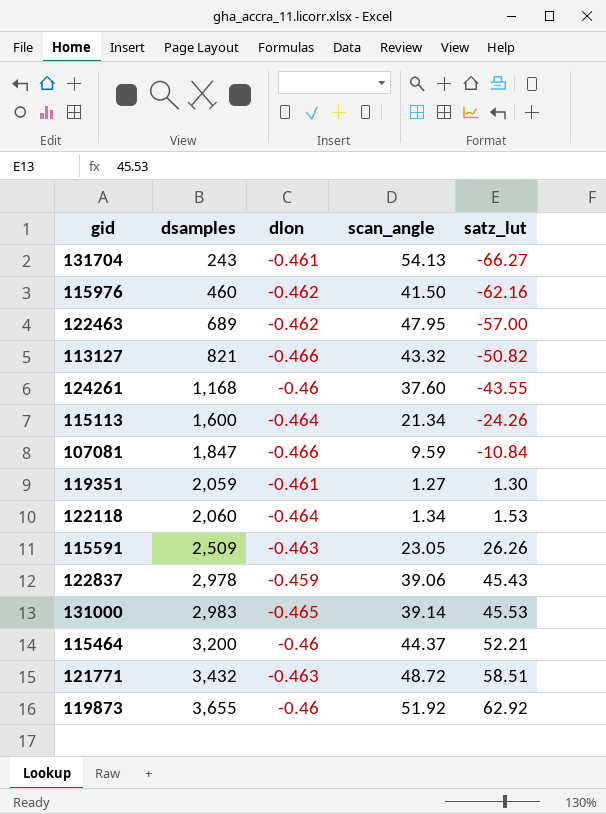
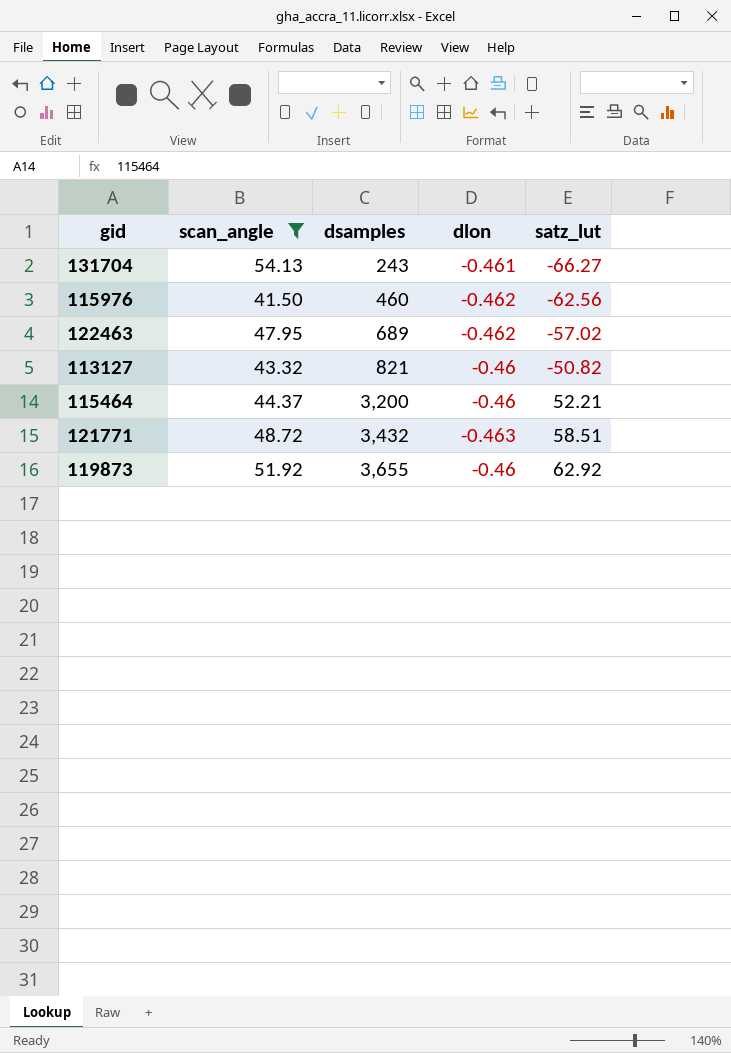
filter: none -> scan_angle >= 41.50
column scan_angle | position: 4 -> 2
115976 | satz_lut: -62.16 -> -62.56
122463 | satz_lut: -57.00 -> -57.02
113127 | dlon: -0.466 -> -0.46

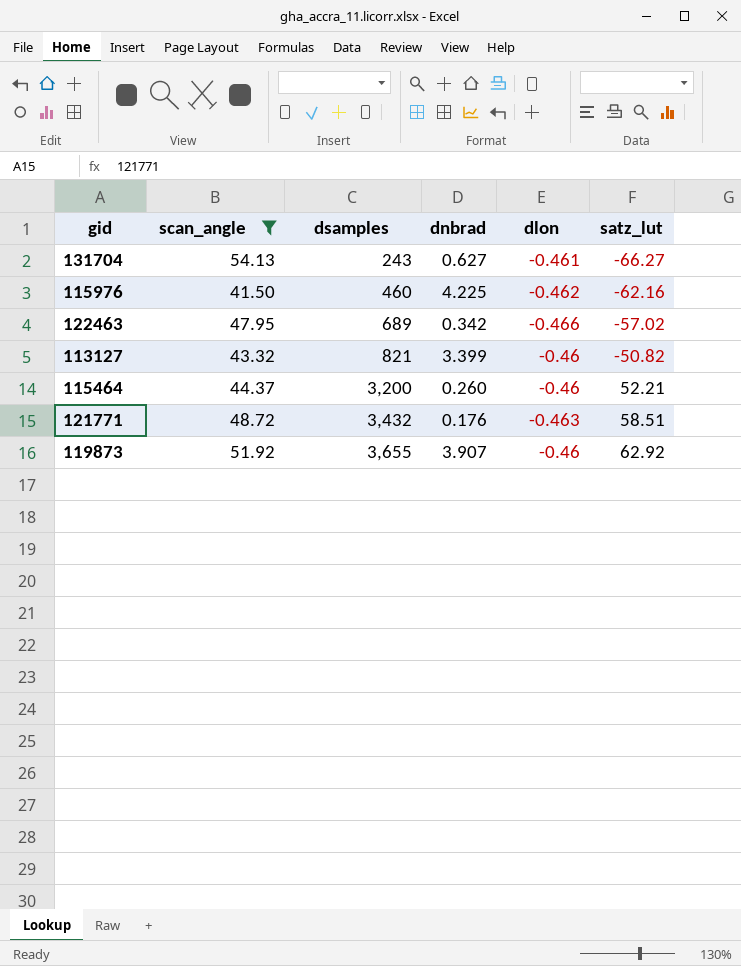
column dnbrad | position: none -> 4
115976 | satz_lut: -62.56 -> -62.16
122463 | dlon: -0.462 -> -0.466

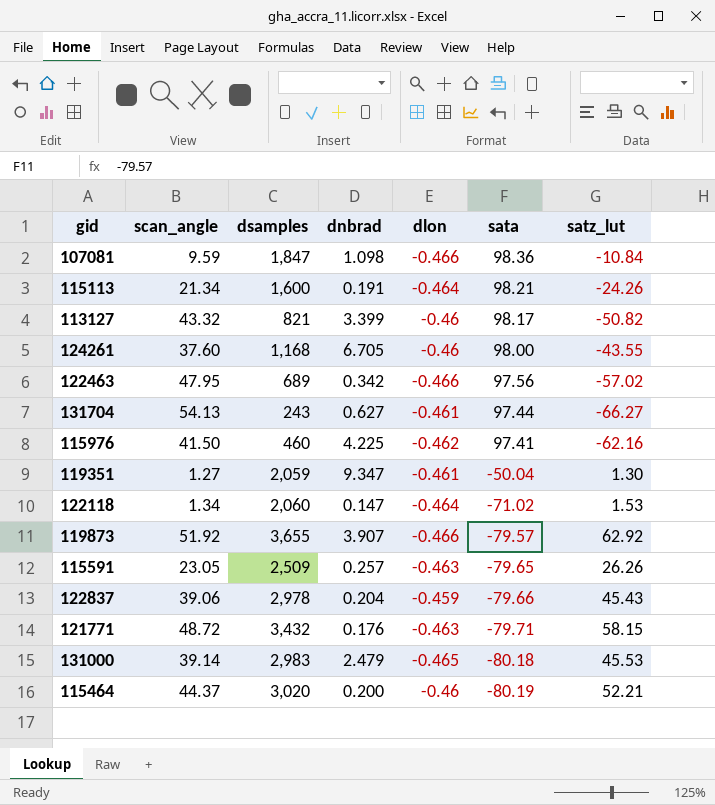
filter: scan_angle >= 41.50 -> none
row order: dsamples ascending -> sata descending
column sata | position: none -> 6
119873 | dlon: -0.46 -> -0.466
121771 | satz_lut: 58.51 -> 58.15
115464 | dsamples: 3,200 -> 3,020
115464 | dnbrad: 0.260 -> 0.200

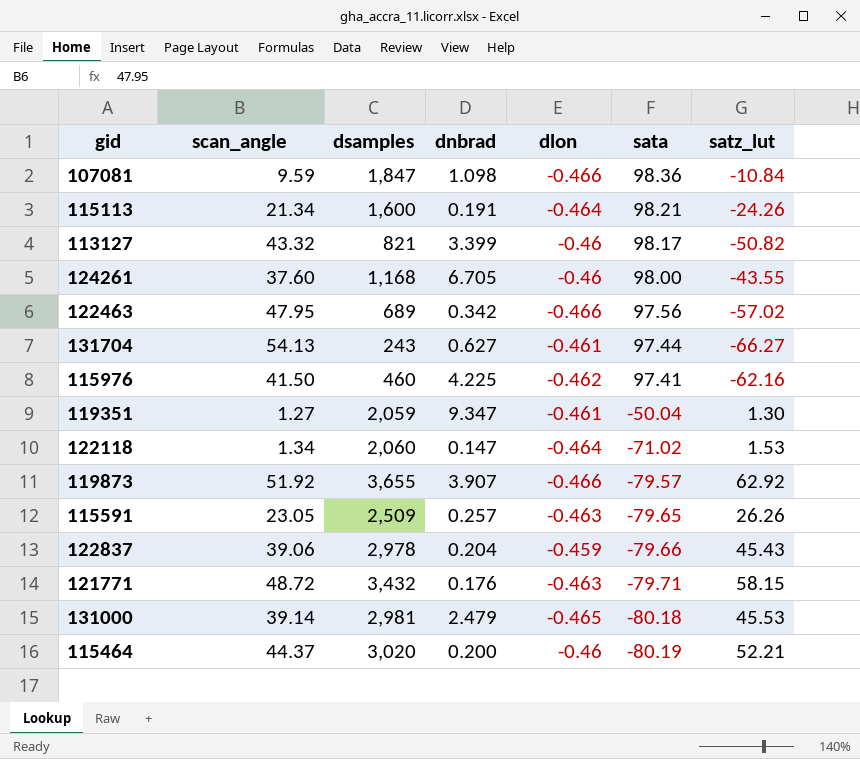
131000 | dsamples: 2,983 -> 2,981

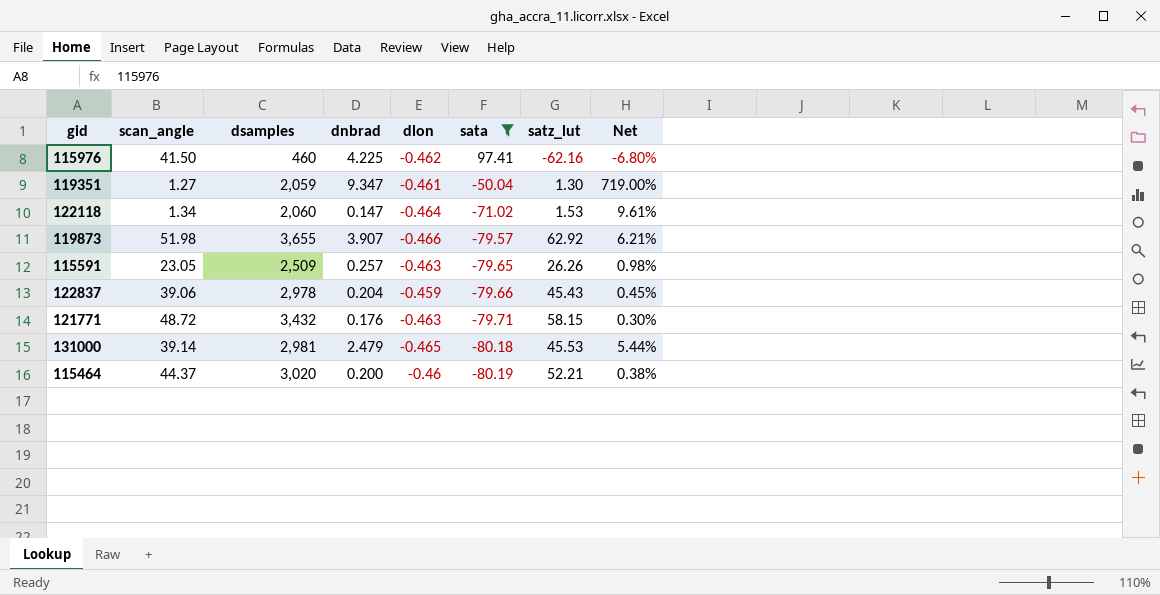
filter: none -> sata <= 97.41
column Net | formula: none -> [dnbrad] / [satz_lut]
119873 | scan_angle: 51.92 -> 51.98

